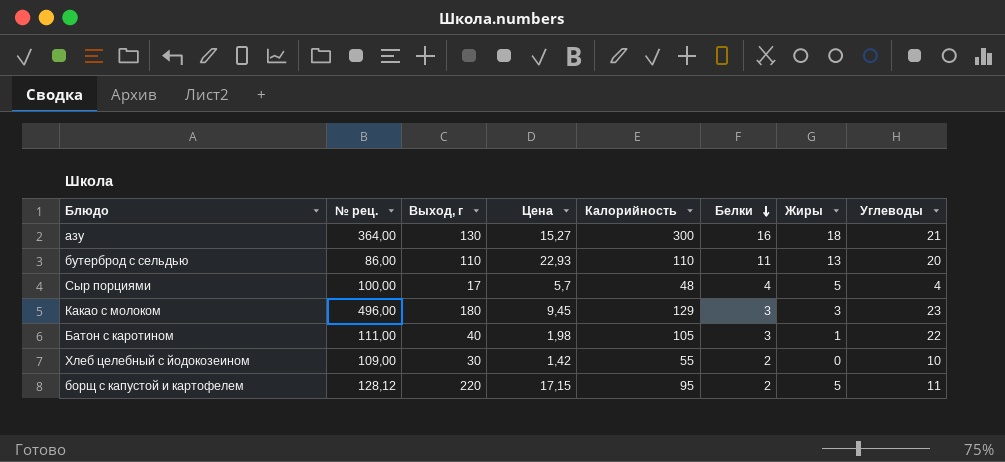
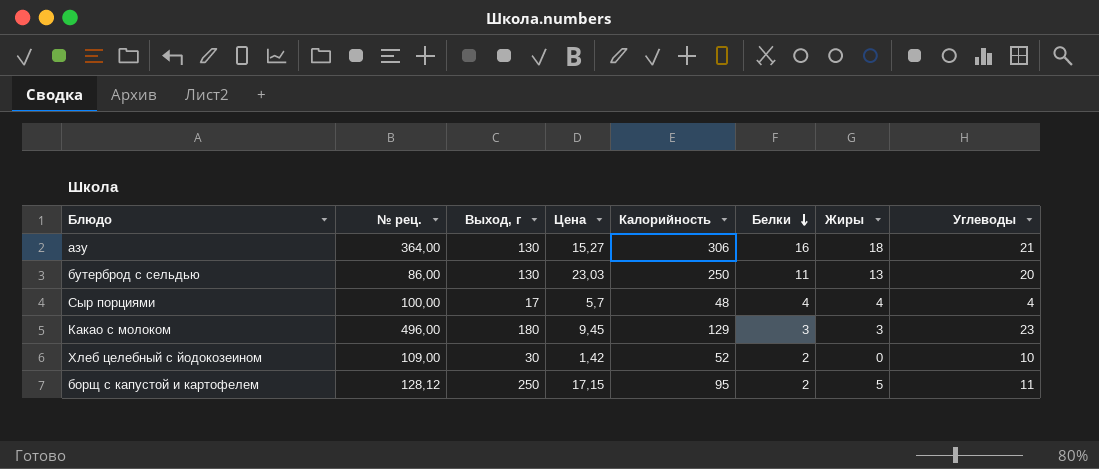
row Батон с каротином: 111,00 | 40 | 1,98 | 105 | 3 | 1 | 22 -> none
азу | Калорийность: 300 -> 306
бутерброд с сельдью | Выход, г: 110 -> 130
бутерброд с сельдью | Цена: 22,93 -> 23,03
бутерброд с сельдью | Калорийность: 110 -> 250
Сыр порциями | Жиры: 5 -> 4
Хлеб целебный с йодокозеином | Калорийность: 55 -> 52
борщ с капустой и картофелем | Выход, г: 220 -> 250

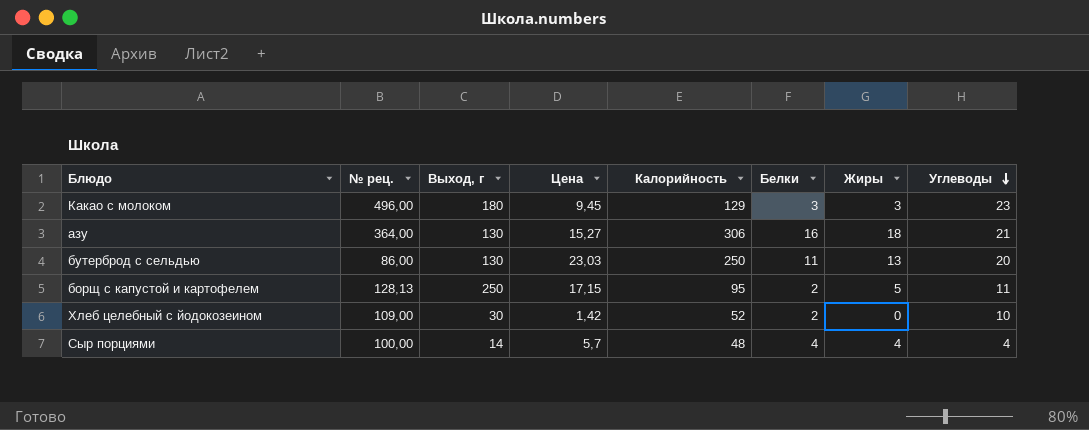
row order: Белки descending -> Углеводы descending
борщ с капустой и картофелем | № рец.: 128,12 -> 128,13
Сыр порциями | Выход, г: 17 -> 14

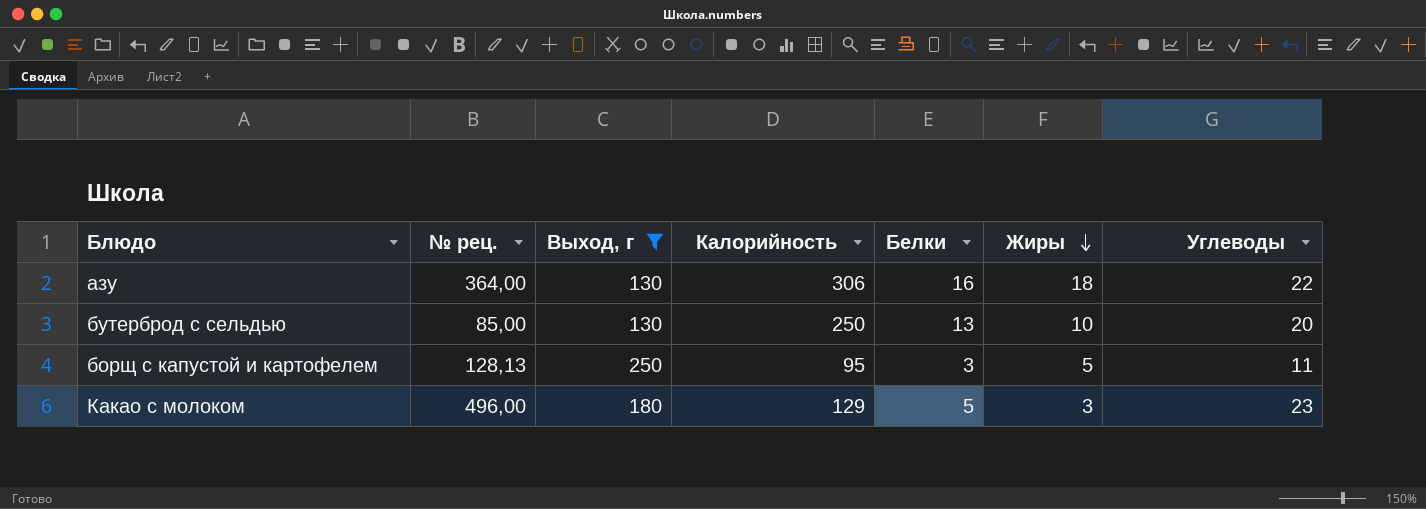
filter: none -> Выход, г >= 130
row order: Углеводы descending -> Жиры descending
column Цена | position: 4 -> none
азу | Углеводы: 21 -> 22
бутерброд с сельдью | № рец.: 86,00 -> 85,00
бутерброд с сельдью | Белки: 11 -> 13
бутерброд с сельдью | Жиры: 13 -> 10
борщ с капустой и картофелем | Белки: 2 -> 3
Какао с молоком | Белки: 3 -> 5

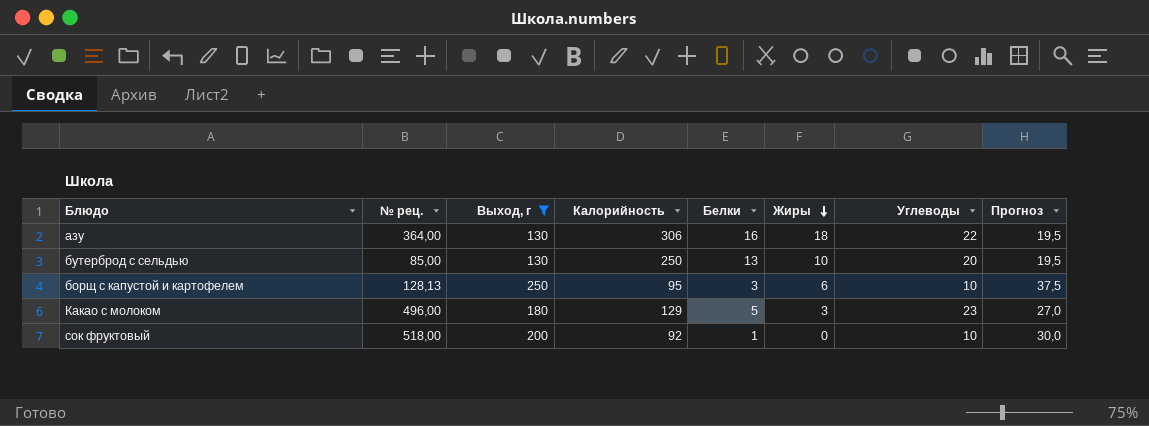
column Прогноз | formula: none -> [Выход, г] * 0,15
борщ с капустой и картофелем | Жиры: 5 -> 6
борщ с капустой и картофелем | Углеводы: 11 -> 10
row сок фруктовый: none -> 518,00 | 200 | 92 | 1 | 0 | 10 | 30,0

